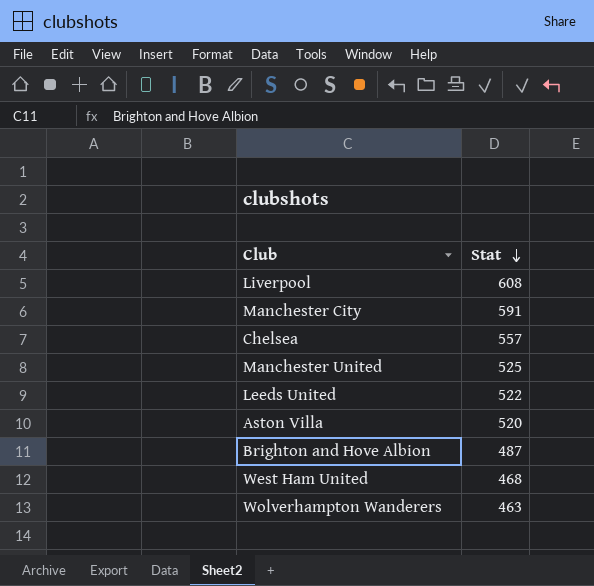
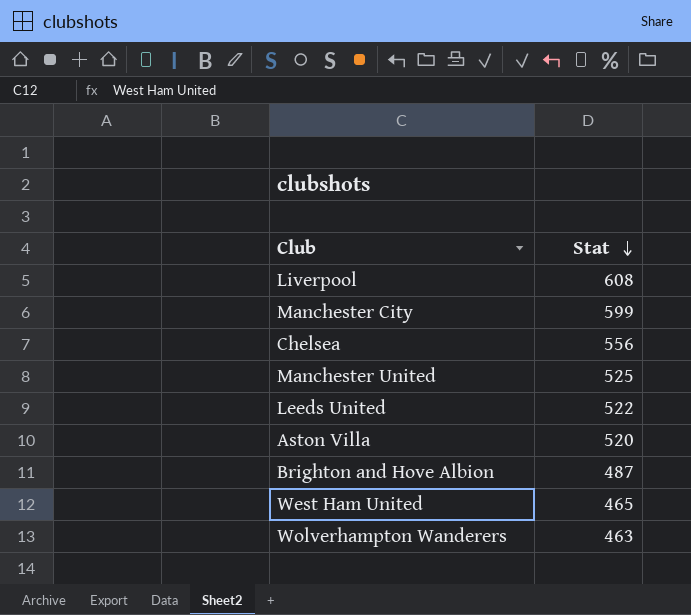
Manchester City | Stat: 591 -> 599
Chelsea | Stat: 557 -> 556
West Ham United | Stat: 468 -> 465

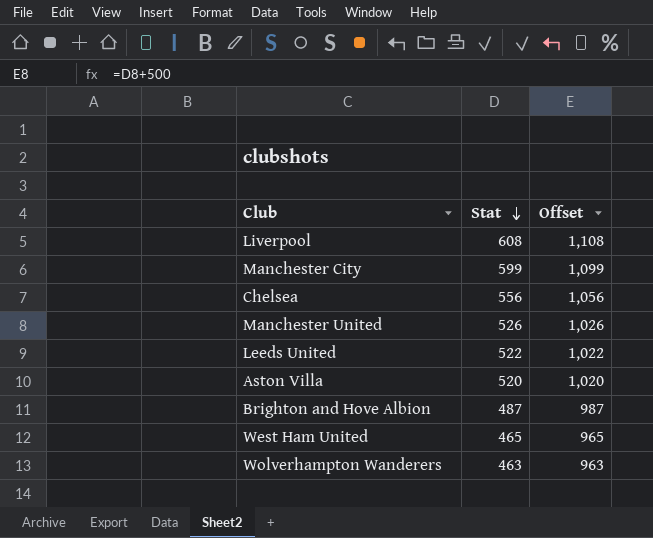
column Offset | formula: none -> [Stat] + 500
Manchester United | Stat: 525 -> 526

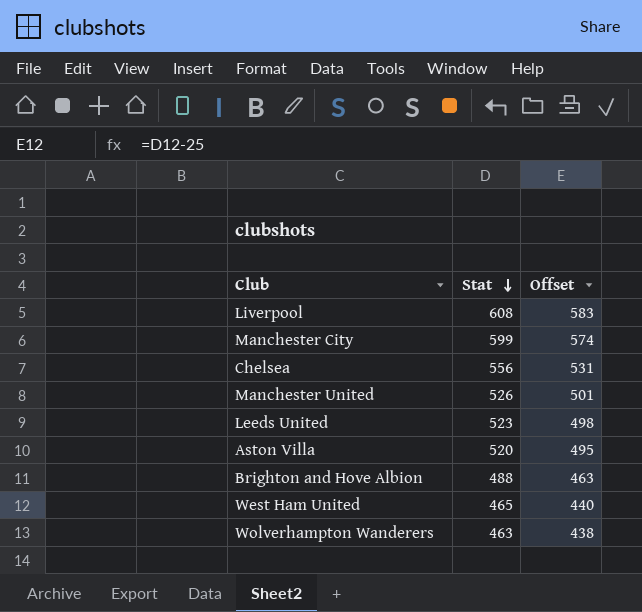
column Offset | formula: [Stat] + 500 -> [Stat] - 25
Leeds United | Stat: 522 -> 523
Brighton and Hove Albion | Stat: 487 -> 488

